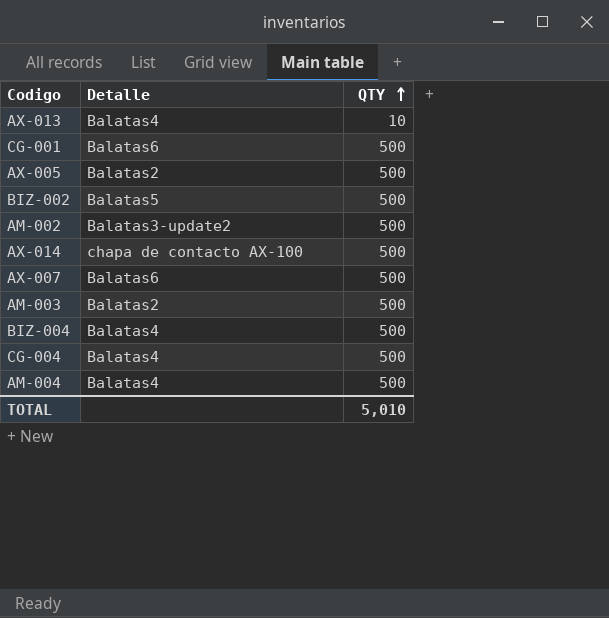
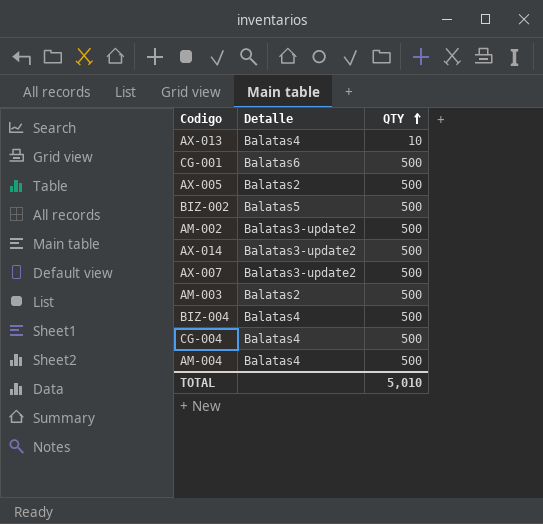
AX-014 | Detalle: chapa de contacto AX-100 -> Balatas3-update2
AX-007 | Detalle: Balatas6 -> Balatas3-update2

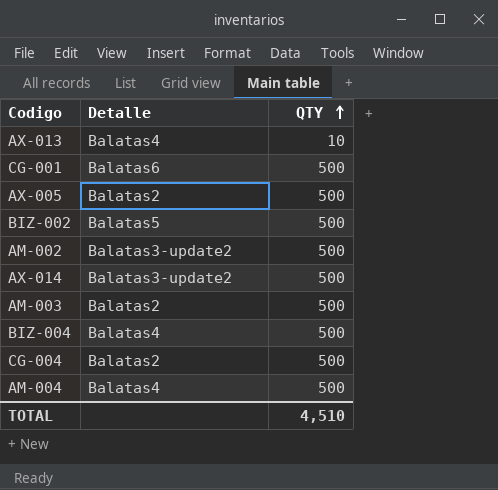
row AX-007: Balatas3-update2 | 500 -> none
CG-004 | Detalle: Balatas4 -> Balatas2
TOTAL | QTY: 5,010 -> 4,510

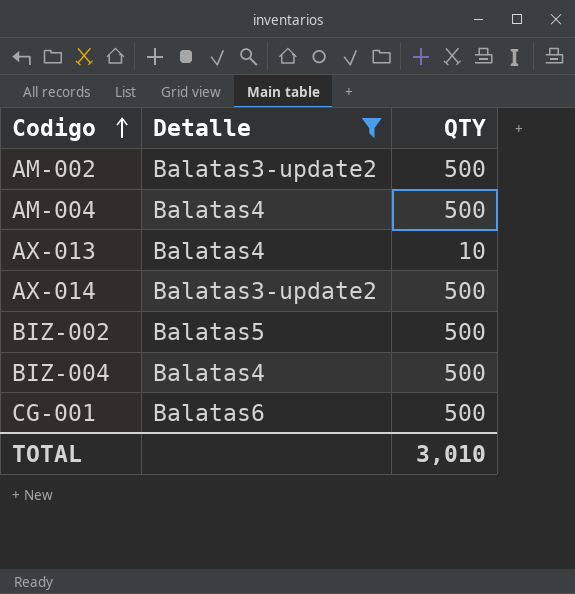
filter: none -> Detalle != Balatas2
row order: QTY ascending -> Codigo ascending
TOTAL | QTY: 4,510 -> 3,010

